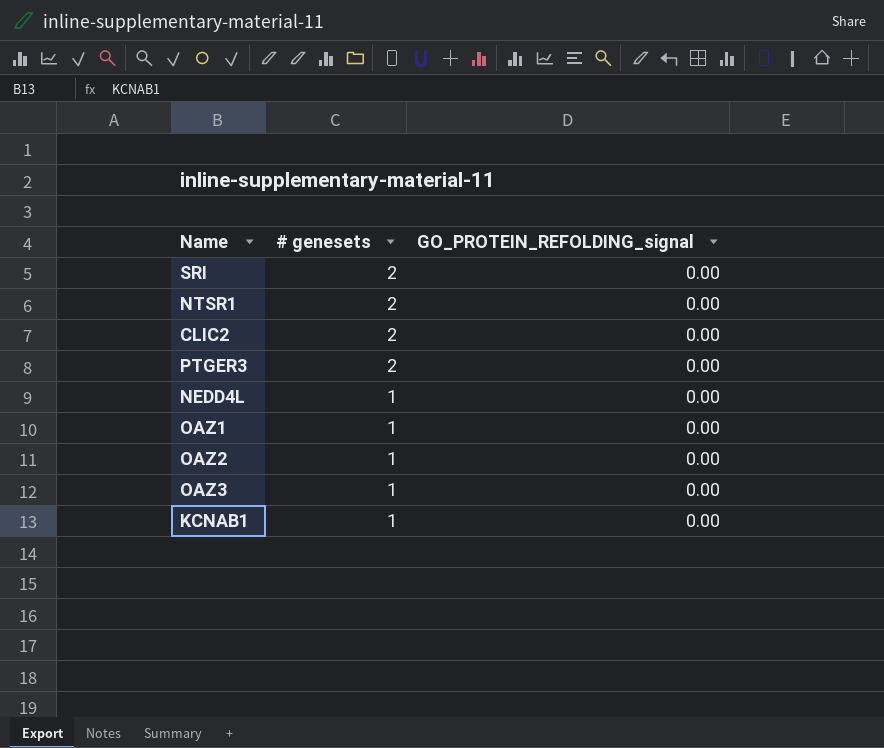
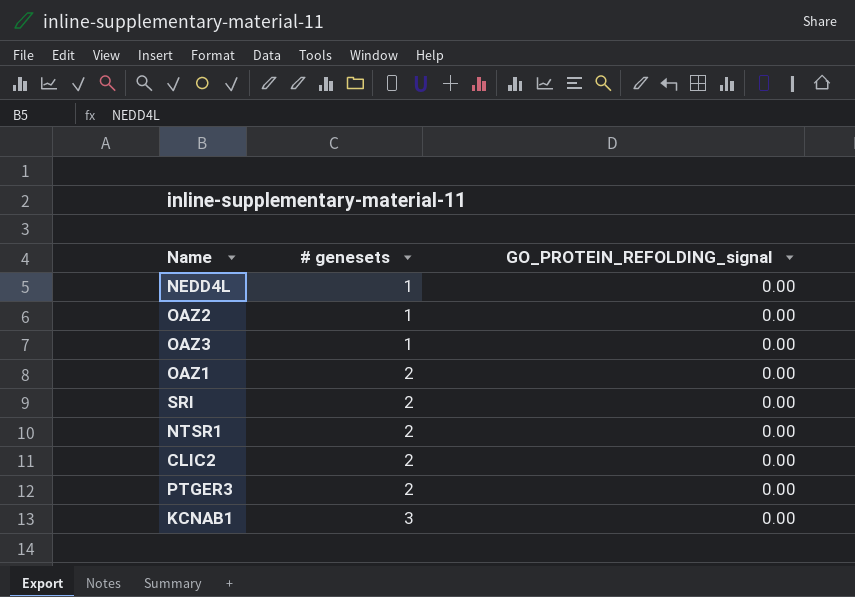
row order: # genesets descending -> # genesets ascending
OAZ1 | # genesets: 1 -> 2
KCNAB1 | # genesets: 1 -> 3

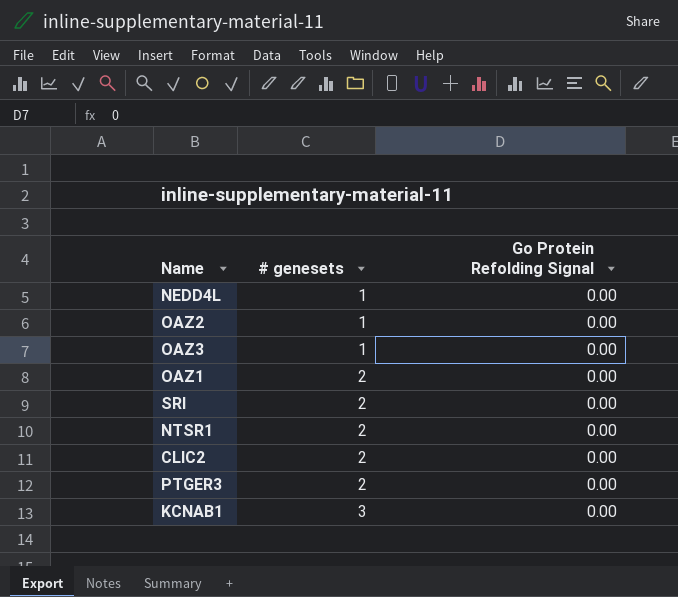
column name: GO_PROTEIN_REFOLDING_signal -> Go Protein Refolding Signal

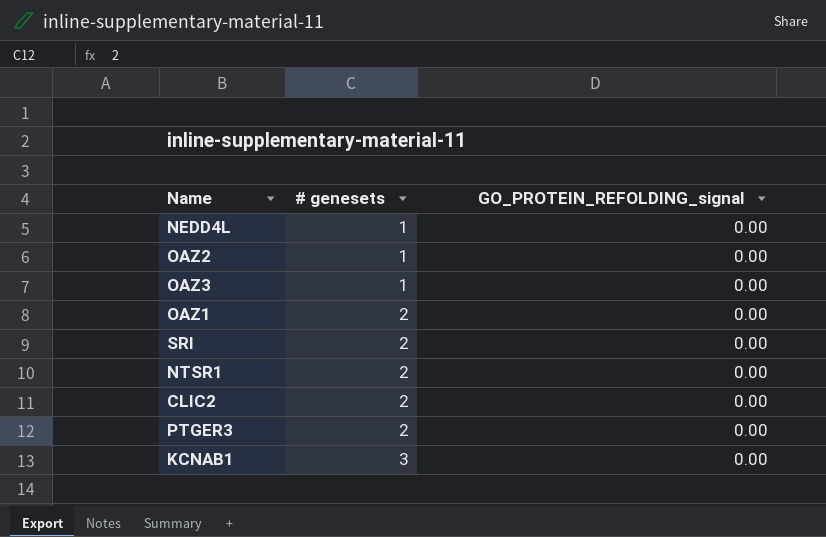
column name: Go Protein Refolding Signal -> GO_PROTEIN_REFOLDING_signal

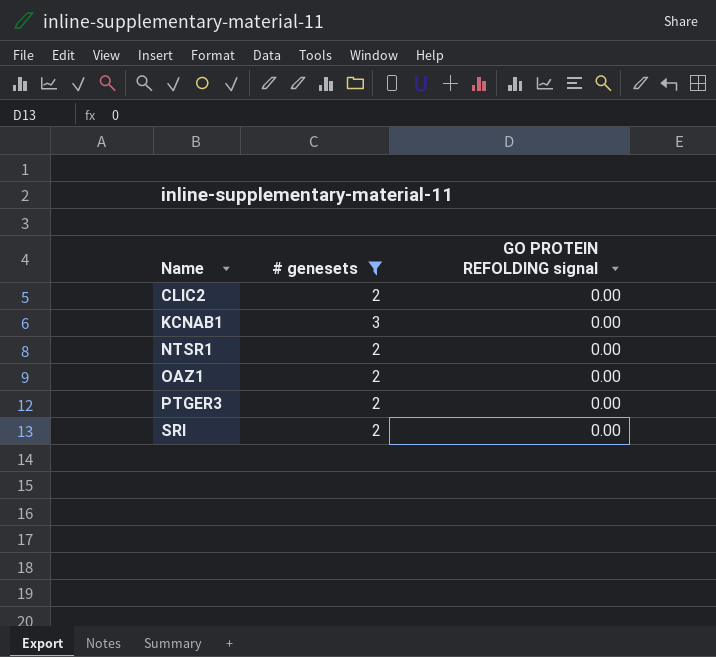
filter: none -> # genesets != 1
row order: # genesets ascending -> Name ascending
column name: GO_PROTEIN_REFOLDING_signal -> GO PROTEIN REFOLDING signal

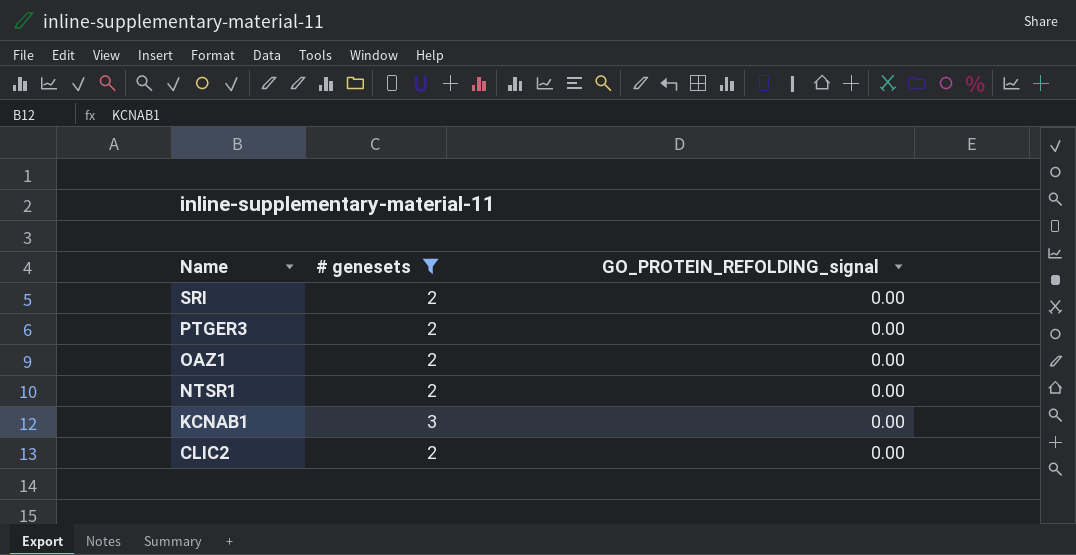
row order: Name ascending -> Name descending
column name: GO PROTEIN REFOLDING signal -> GO_PROTEIN_REFOLDING_signal

